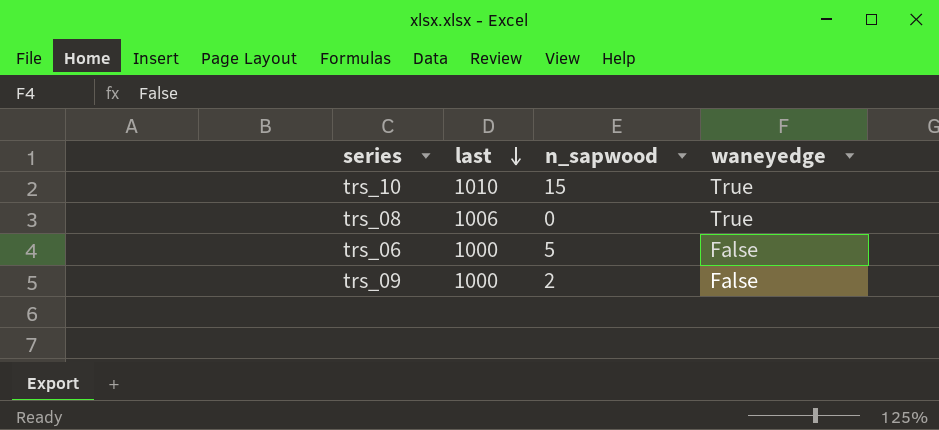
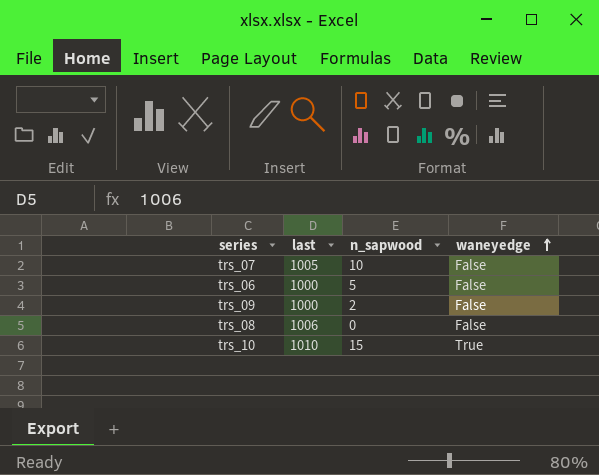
row order: last descending -> waneyedge ascending
row trs_07: none -> 1005 | 10 | False
trs_08 | waneyedge: True -> False

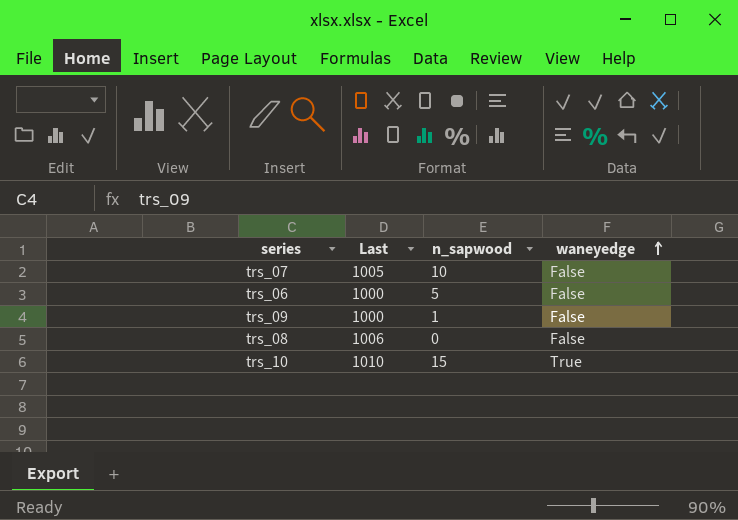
column name: last -> Last
trs_09 | n_sapwood: 2 -> 1

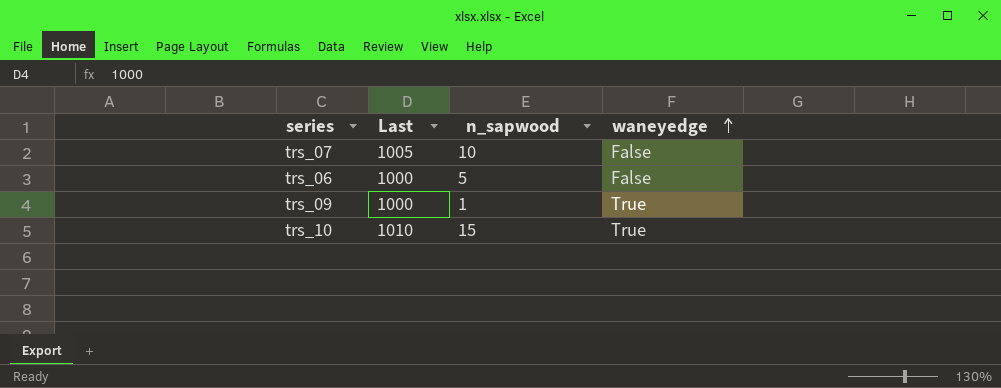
row trs_08: 1006 | 0 | False -> none
trs_09 | waneyedge: False -> True

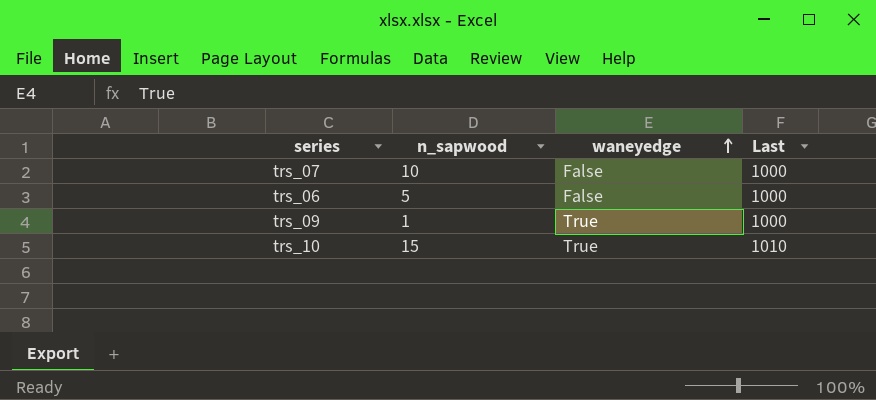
column Last | position: 2 -> 4
trs_07 | Last: 1005 -> 1000

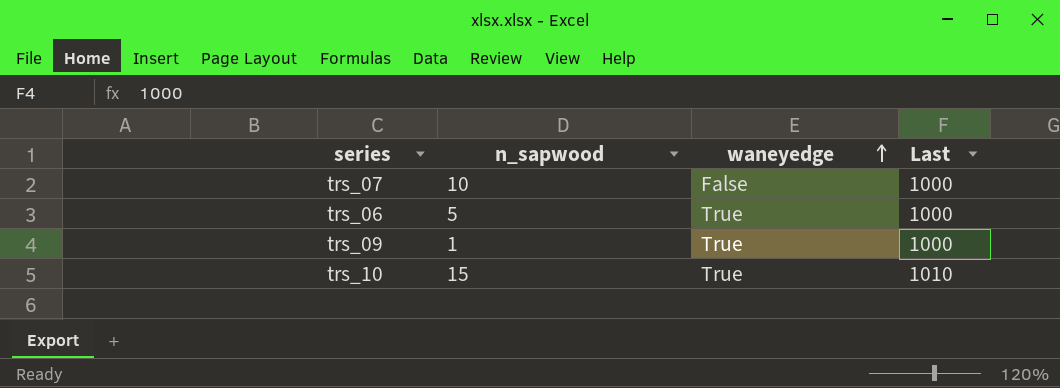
trs_06 | waneyedge: False -> True

